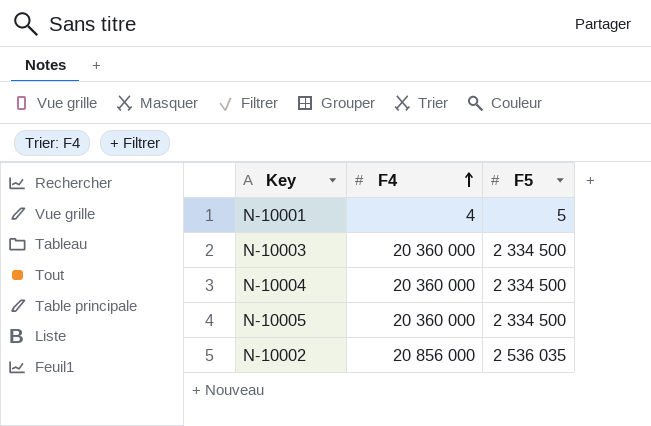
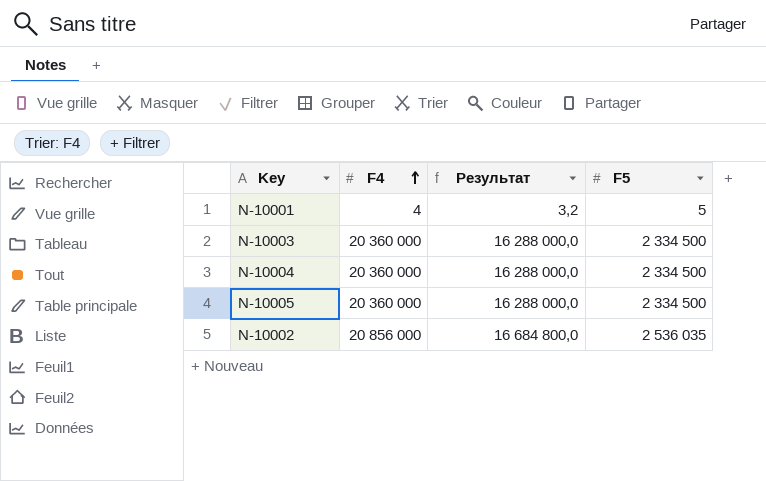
column Результат | formula: none -> [F4] * 0,8

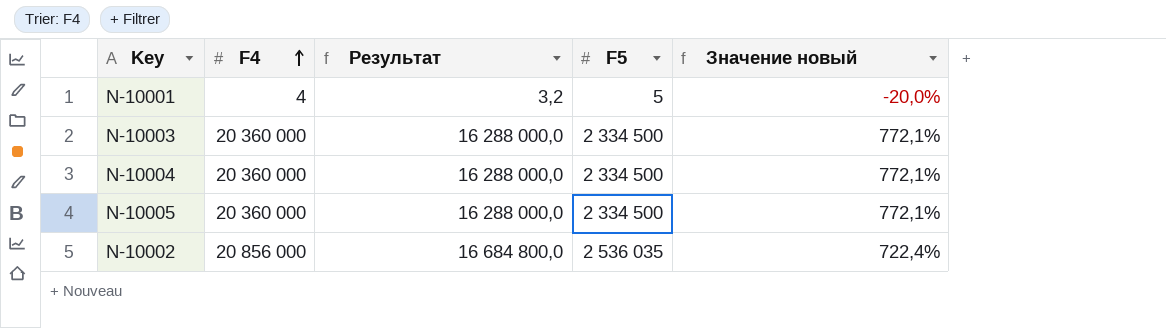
column Значение новый | formula: none -> ([F4] - [F5]) / [F5]

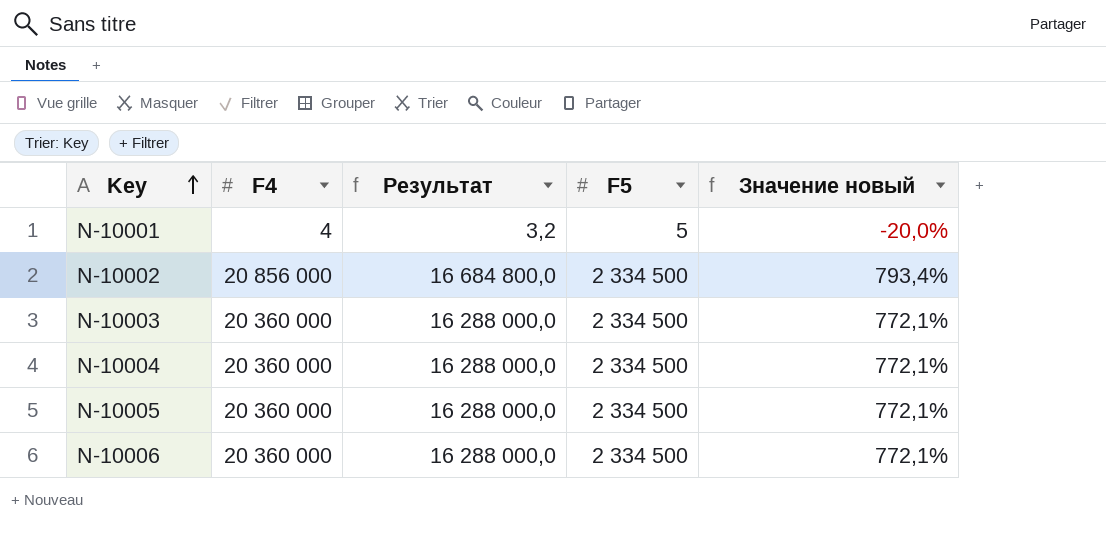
row order: F4 ascending -> Key ascending
N-10002 | F5: 2 536 035 -> 2 334 500
N-10002 | Значение новый: 722,4% -> 793,4%
row N-10006: none -> 20 360 000 | 16 288 000,0 | 2 334 500 | 772,1%

